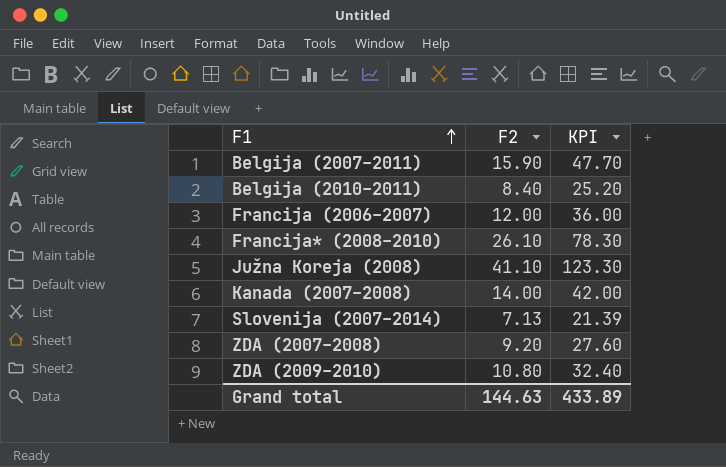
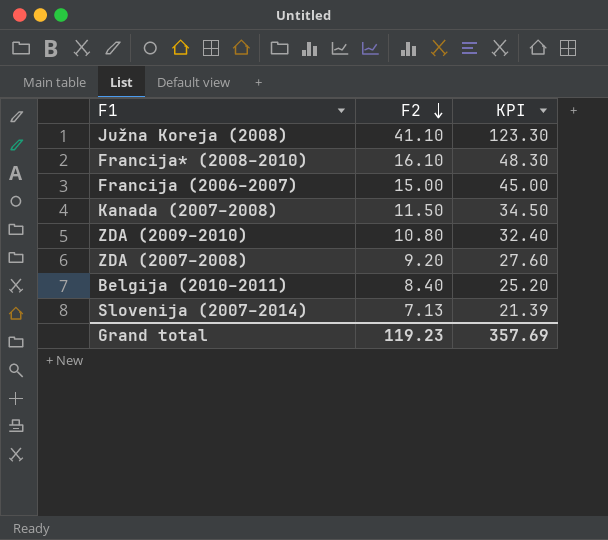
row order: F1 ascending -> F2 descending
row Belgija (2007–2011): 15.90 | 47.70 -> none
Francija* (2008–2010) | F2: 26.10 -> 16.10
Francija* (2008–2010) | KPI: 78.30 -> 48.30
Francija (2006–2007) | F2: 12.00 -> 15.00
Francija (2006–2007) | KPI: 36.00 -> 45.00
Kanada (2007–2008) | F2: 14.00 -> 11.50
Kanada (2007–2008) | KPI: 42.00 -> 34.50
Grand total | F2: 144.63 -> 119.23
Grand total | KPI: 433.89 -> 357.69

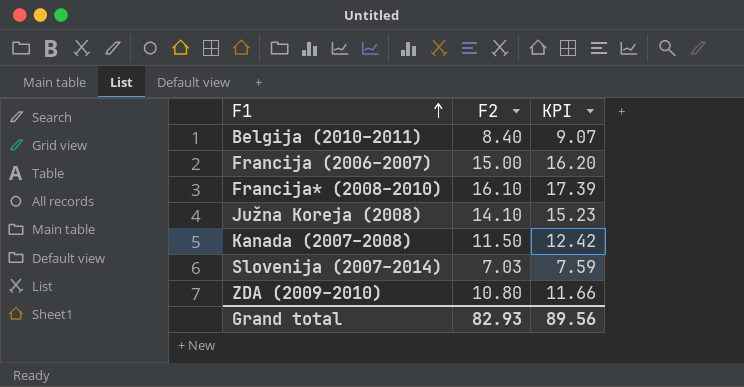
row order: F2 descending -> F1 ascending
column KPI | formula: [F2] * 3 -> [F2] * 1.08
row ZDA (2007–2008): 9.20 | 27.60 -> none
Južna Koreja (2008) | F2: 41.10 -> 14.10
Slovenija (2007–2014) | F2: 7.13 -> 7.03
Grand total | F2: 119.23 -> 82.93
Grand total | KPI: 357.69 -> 89.56

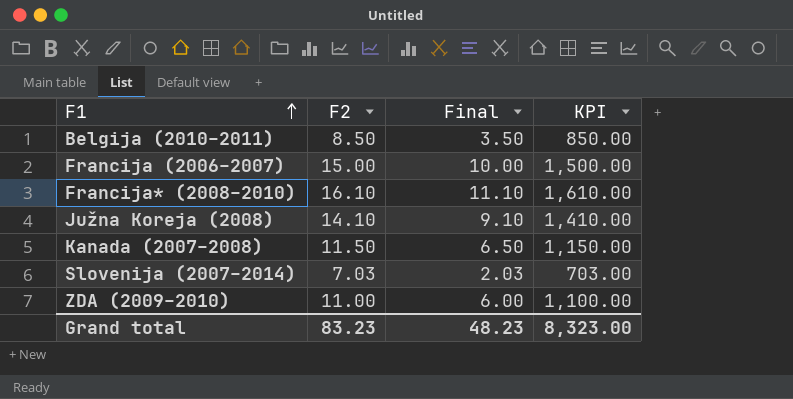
column Final | formula: none -> [F2] - 5
column KPI | formula: [F2] * 1.08 -> [F2] * 100
Belgija (2010–2011) | F2: 8.40 -> 8.50
ZDA (2009–2010) | F2: 10.80 -> 11.00
Grand total | F2: 82.93 -> 83.23
Grand total | KPI: 89.56 -> 8,323.00

